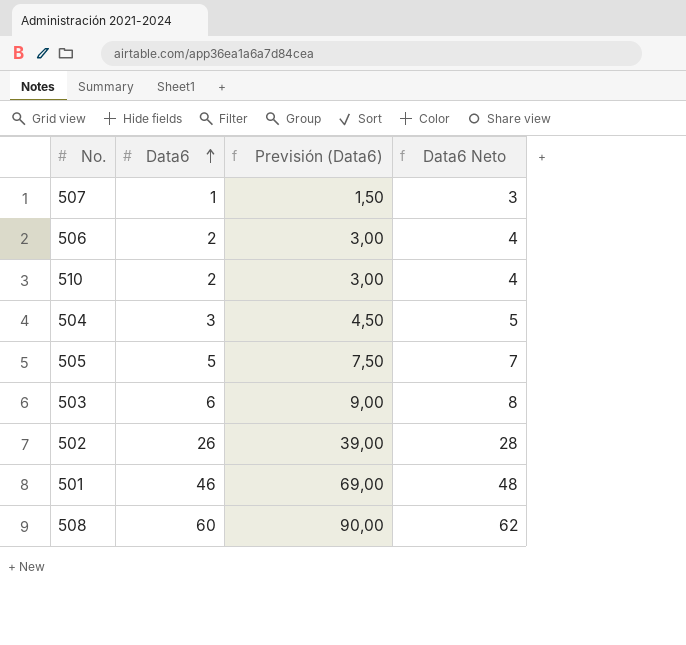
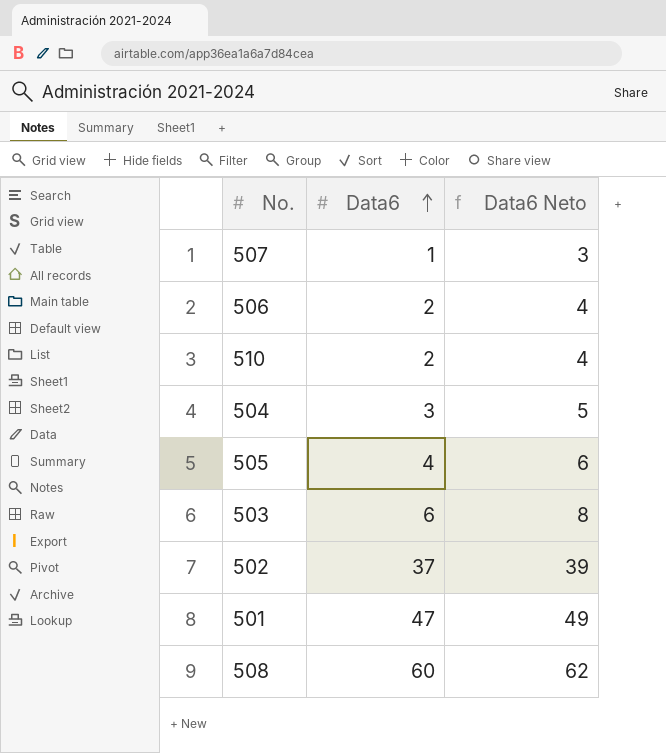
column Previsión (Data6) | formula: [Data6] * 1,5 -> none
505 | Data6: 5 -> 4
505 | Data6 Neto: 7 -> 6
502 | Data6: 26 -> 37
502 | Data6 Neto: 28 -> 39
501 | Data6: 46 -> 47
501 | Data6 Neto: 48 -> 49

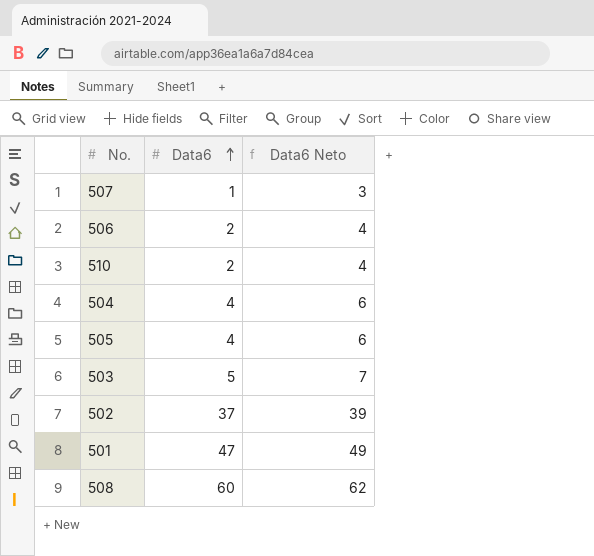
504 | Data6: 3 -> 4
504 | Data6 Neto: 5 -> 6
503 | Data6: 6 -> 5
503 | Data6 Neto: 8 -> 7

